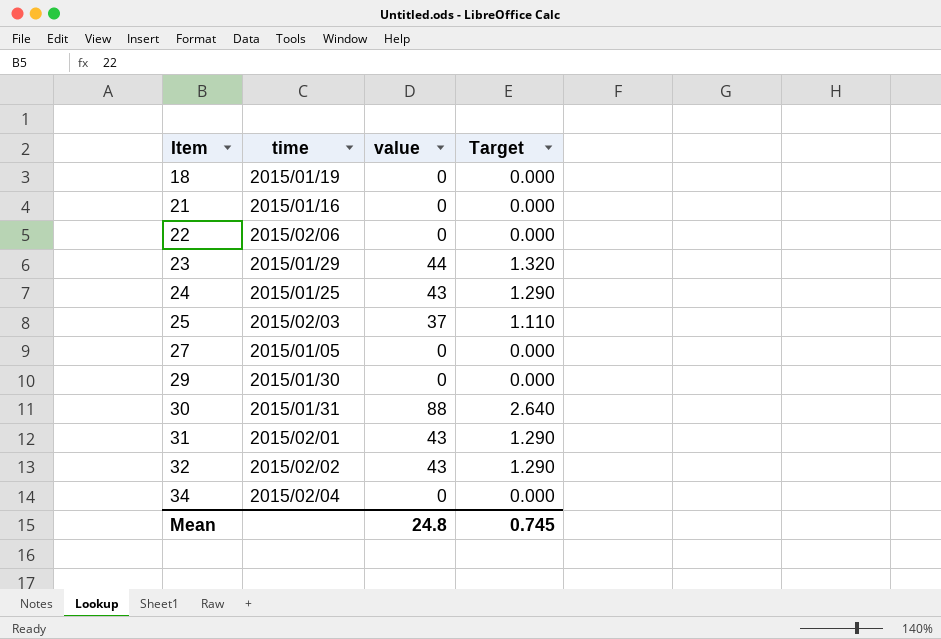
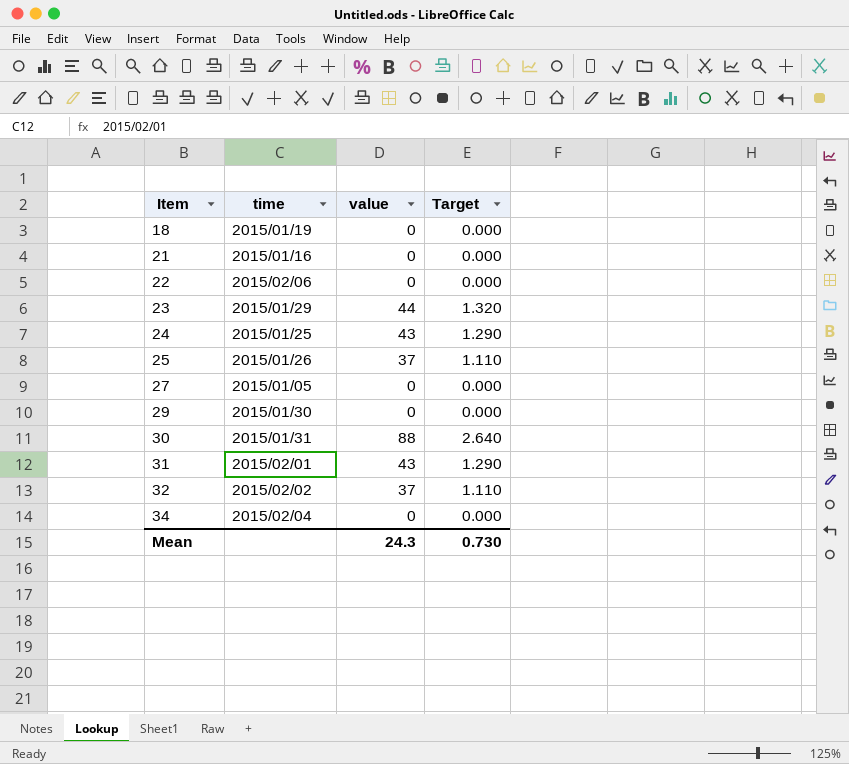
25 | time: 2015/02/03 -> 2015/01/26
32 | value: 43 -> 37
32 | Target: 1.290 -> 1.110
Mean | value: 24.8 -> 24.3
Mean | Target: 0.745 -> 0.730

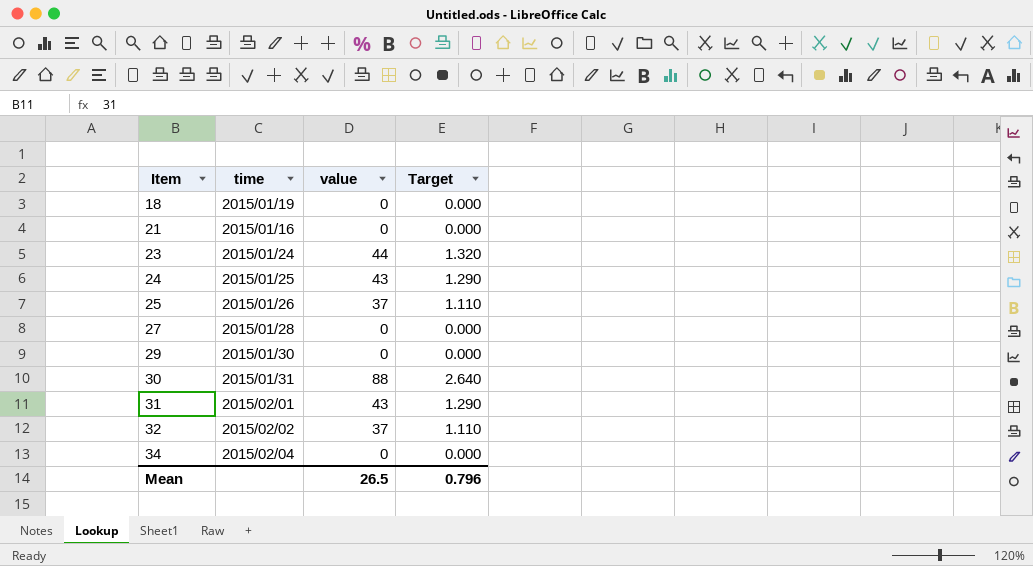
row 22: 2015/02/06 | 0 | 0.000 -> none
23 | time: 2015/01/29 -> 2015/01/24
27 | time: 2015/01/05 -> 2015/01/28
Mean | value: 24.3 -> 26.5
Mean | Target: 0.730 -> 0.796

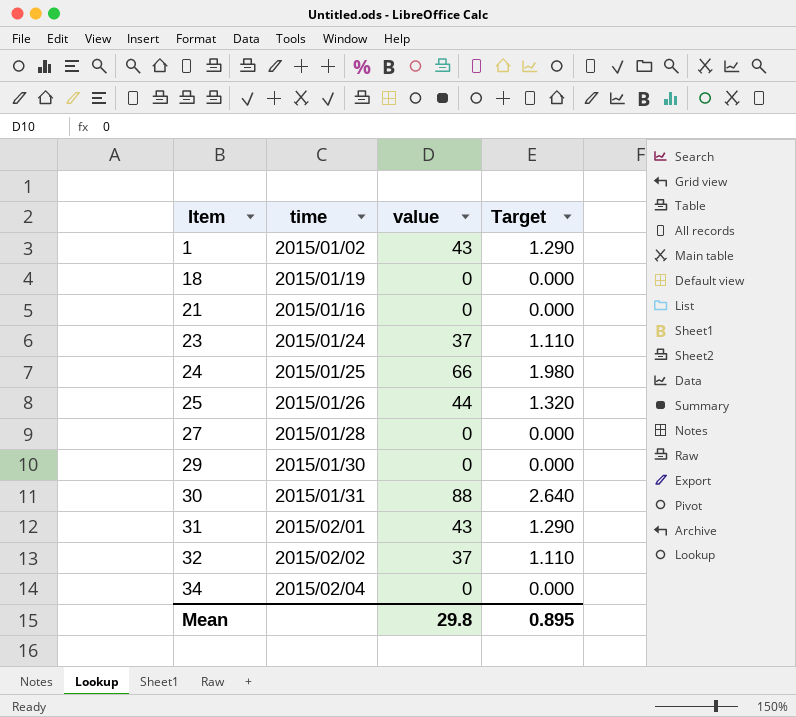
row 1: none -> 2015/01/02 | 43 | 1.290
23 | value: 44 -> 37
23 | Target: 1.320 -> 1.110
24 | value: 43 -> 66
24 | Target: 1.290 -> 1.980
25 | value: 37 -> 44
25 | Target: 1.110 -> 1.320
Mean | value: 26.5 -> 29.8
Mean | Target: 0.796 -> 0.895

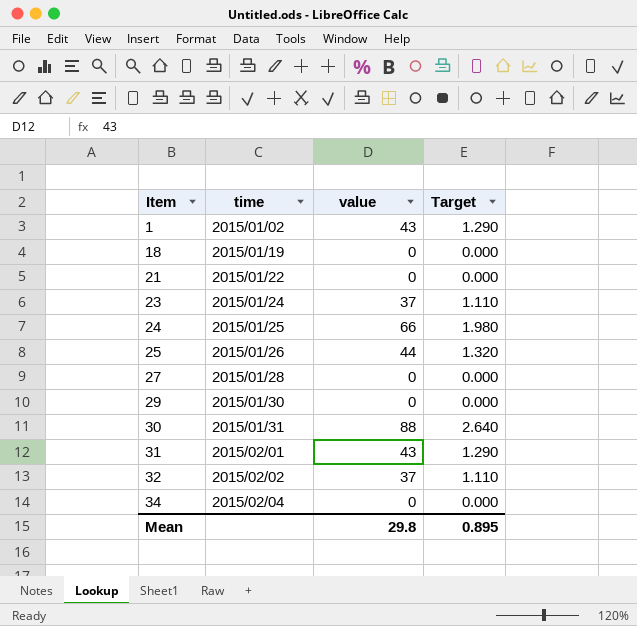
21 | time: 2015/01/16 -> 2015/01/22

